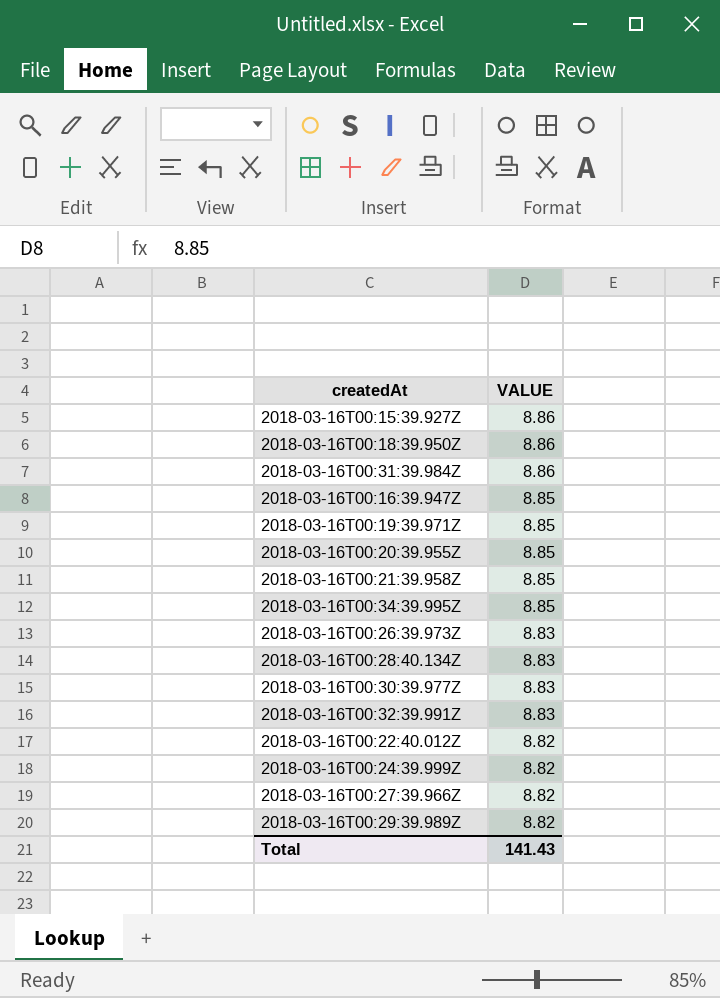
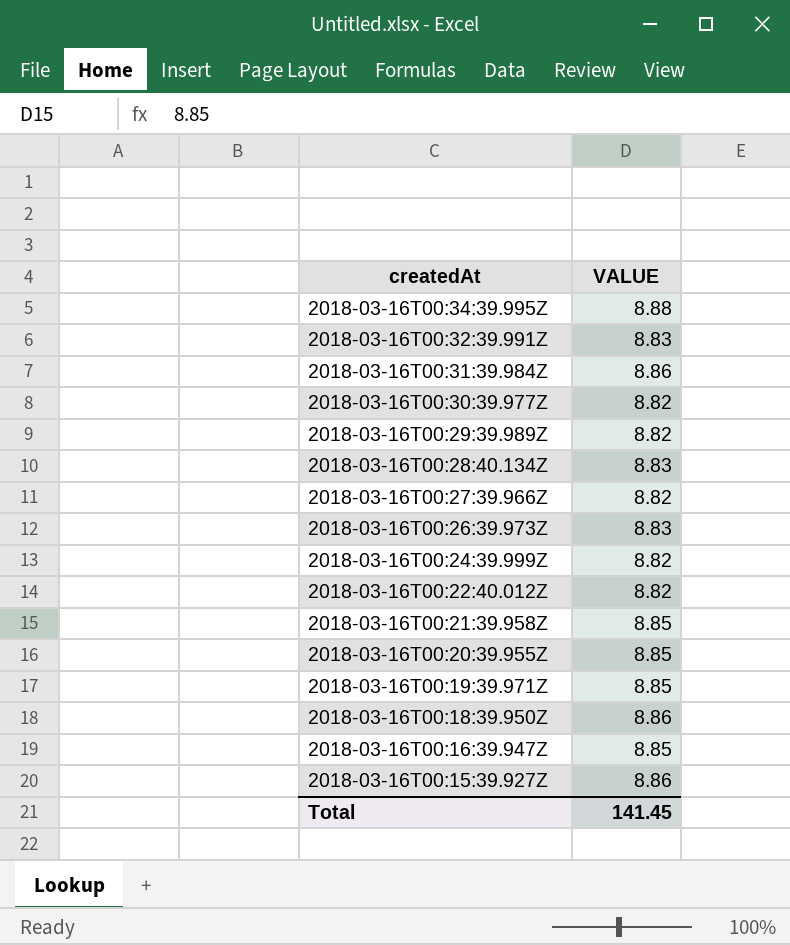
row order: VALUE descending -> createdAt descending
2018-03-16T00:34:39.995Z | VALUE: 8.85 -> 8.88
2018-03-16T00:30:39.977Z | VALUE: 8.83 -> 8.82
Total | VALUE: 141.43 -> 141.45

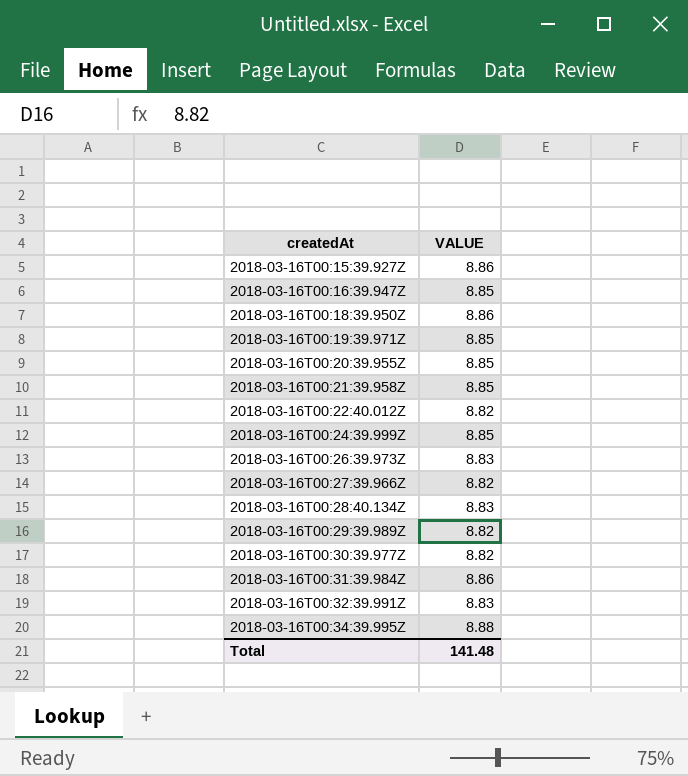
row order: createdAt descending -> createdAt ascending
2018-03-16T00:24:39.999Z | VALUE: 8.82 -> 8.85
Total | VALUE: 141.45 -> 141.48

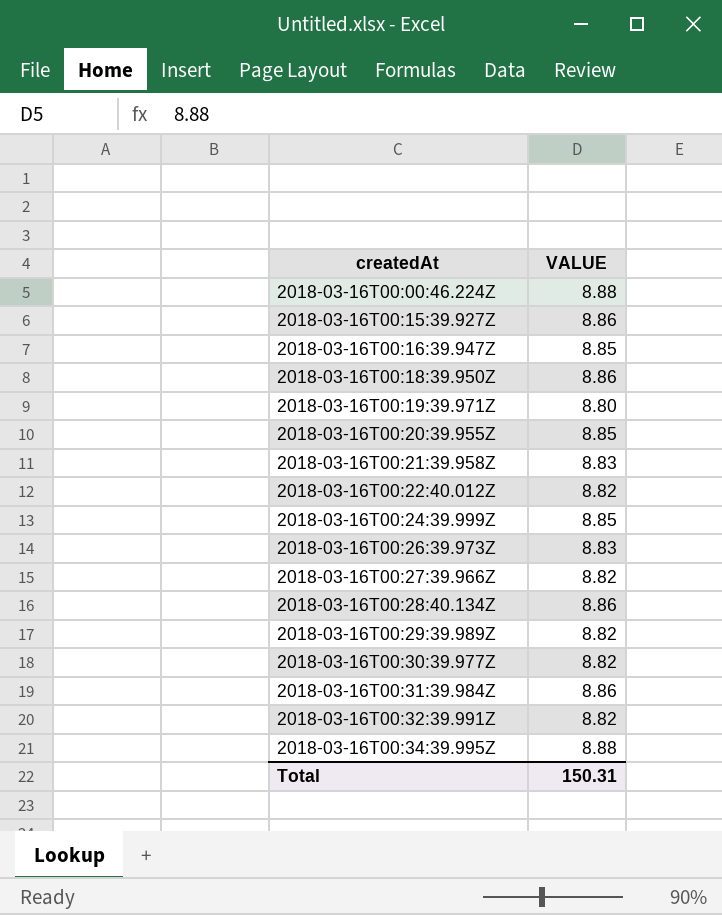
row 2018-03-16T00:00:46.224Z: none -> 8.88
2018-03-16T00:19:39.971Z | VALUE: 8.85 -> 8.80
2018-03-16T00:21:39.958Z | VALUE: 8.85 -> 8.83
2018-03-16T00:28:40.134Z | VALUE: 8.83 -> 8.86
2018-03-16T00:32:39.991Z | VALUE: 8.83 -> 8.82
Total | VALUE: 141.48 -> 150.31

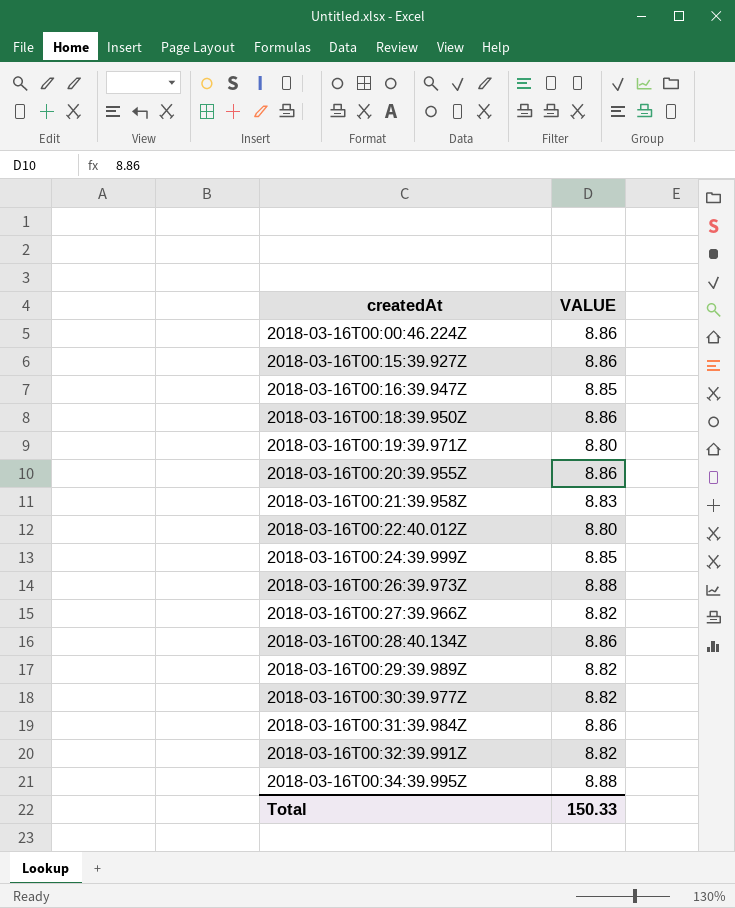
2018-03-16T00:00:46.224Z | VALUE: 8.88 -> 8.86
2018-03-16T00:20:39.955Z | VALUE: 8.85 -> 8.86
2018-03-16T00:22:40.012Z | VALUE: 8.82 -> 8.80
2018-03-16T00:26:39.973Z | VALUE: 8.83 -> 8.88
Total | VALUE: 150.31 -> 150.33

